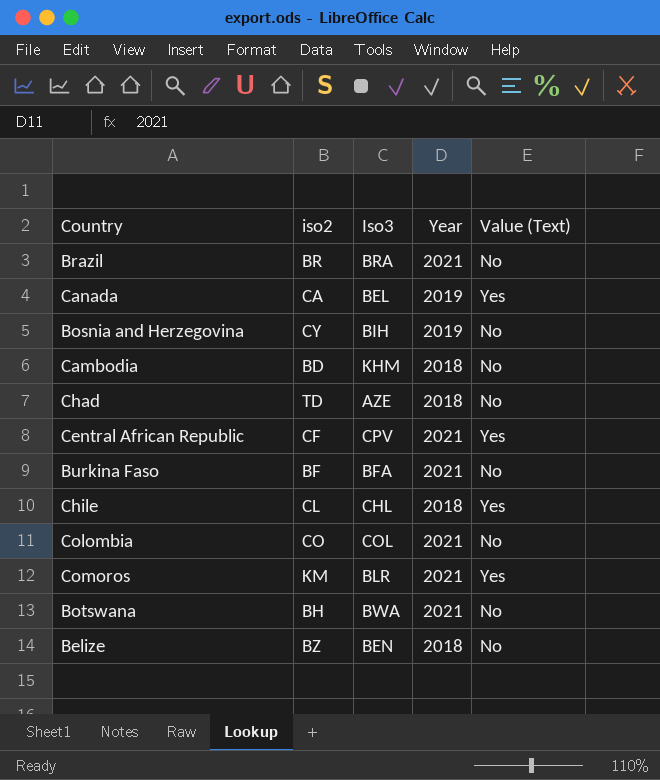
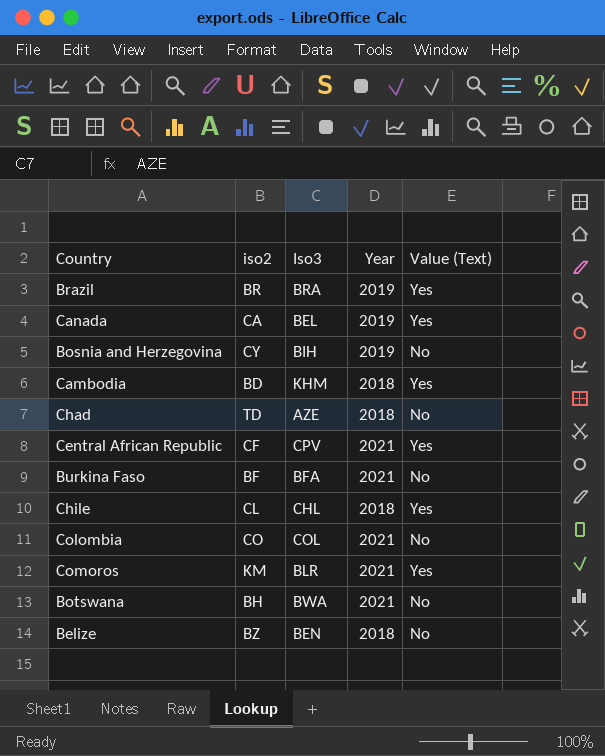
Brazil | Year: 2021 -> 2019
Brazil | Value (Text): No -> Yes
Cambodia | Value (Text): No -> Yes

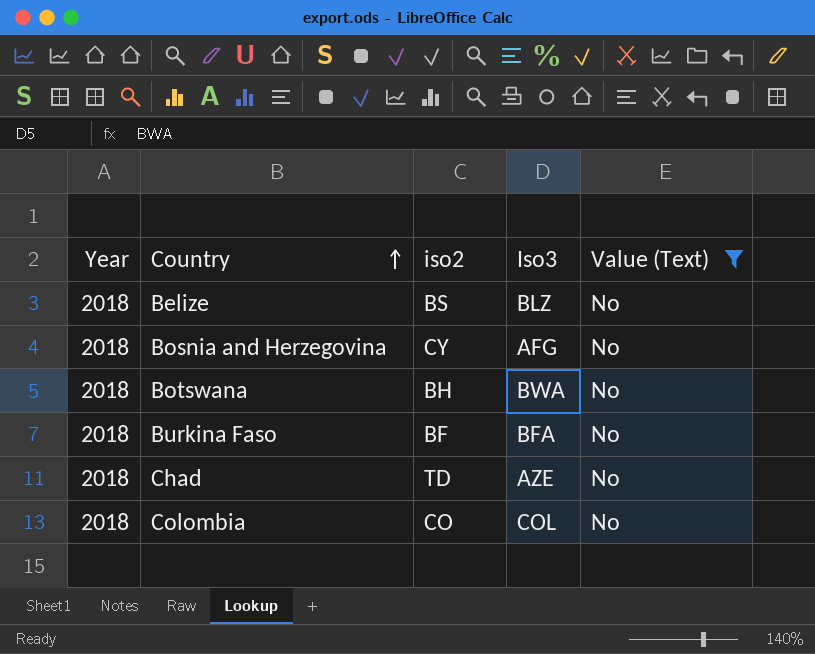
filter: none -> Value (Text) = No
row order: none -> Country ascending
column Year | position: 4 -> 1
Belize | iso2: BZ -> BS
Belize | Iso3: BEN -> BLZ
Bosnia and Herzegovina | Year: 2019 -> 2018
Bosnia and Herzegovina | Iso3: BIH -> AFG
Botswana | Year: 2021 -> 2018
Burkina Faso | Year: 2021 -> 2018
Colombia | Year: 2021 -> 2018

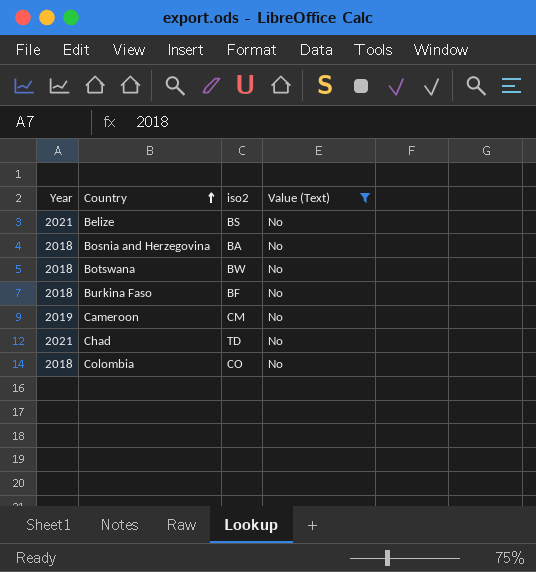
column Iso3 | position: 4 -> none
Belize | Year: 2018 -> 2021
Bosnia and Herzegovina | iso2: CY -> BA
Botswana | iso2: BH -> BW
row Cameroon: none -> 2019 | CM | No
Chad | Year: 2018 -> 2021

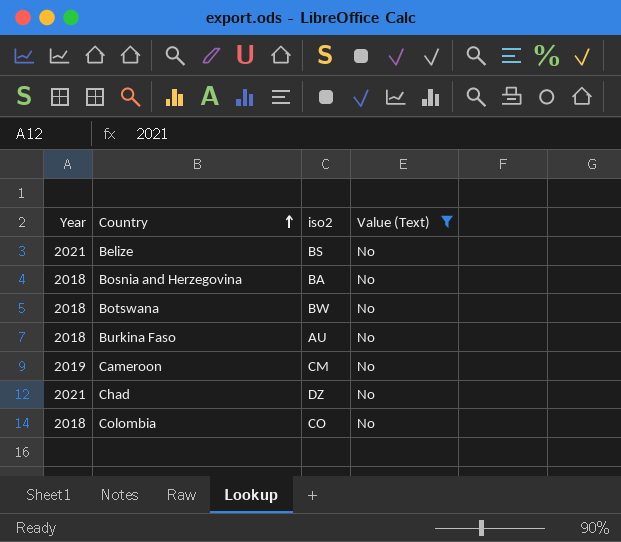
Burkina Faso | iso2: BF -> AU
Chad | iso2: TD -> DZ

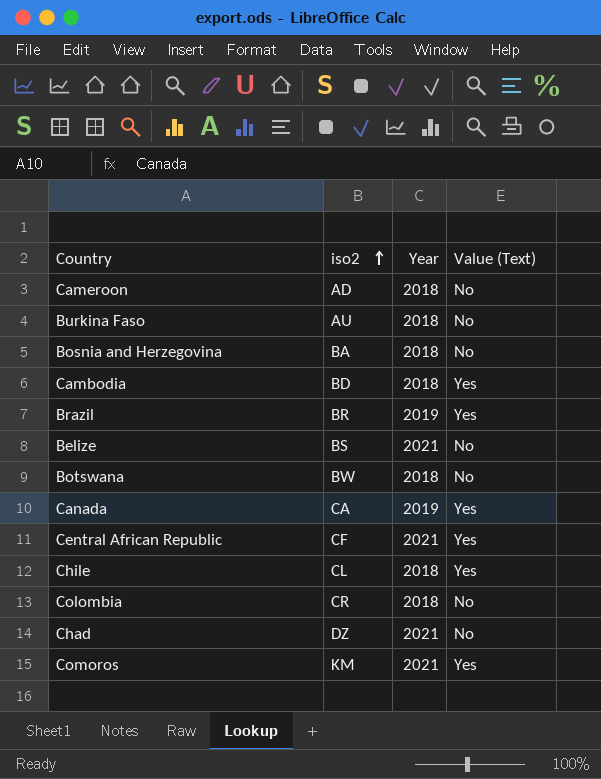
filter: Value (Text) = No -> none
row order: Country ascending -> iso2 ascending
column Year | position: 1 -> 3
Cameroon | iso2: CM -> AD
Cameroon | Year: 2019 -> 2018
Colombia | iso2: CO -> CR

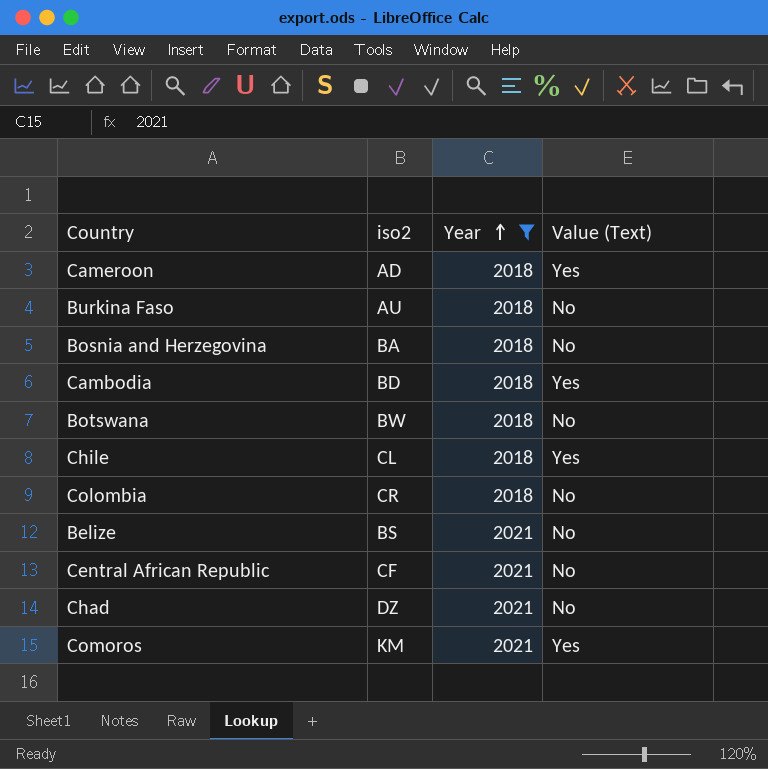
filter: none -> Year != 2019
row order: iso2 ascending -> Year ascending
Cameroon | Value (Text): No -> Yes
Central African Republic | Value (Text): Yes -> No

